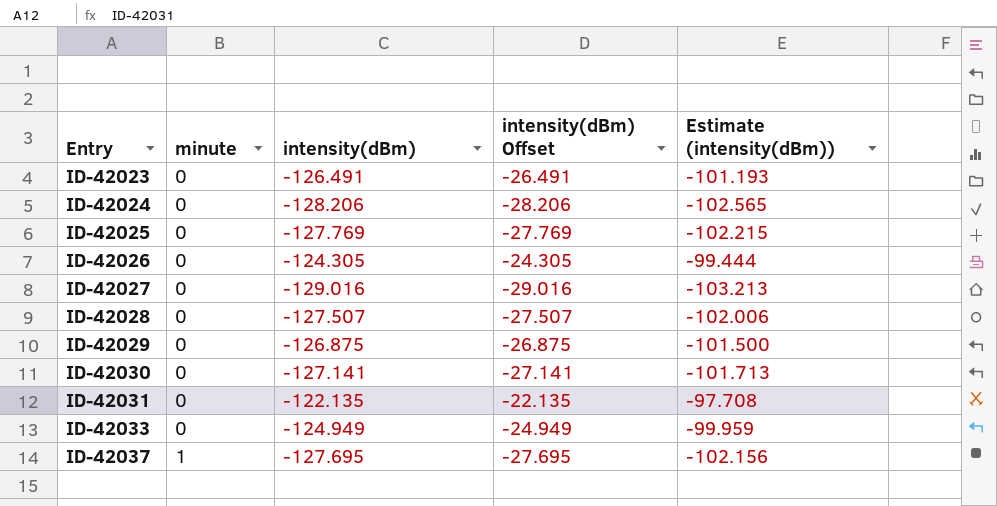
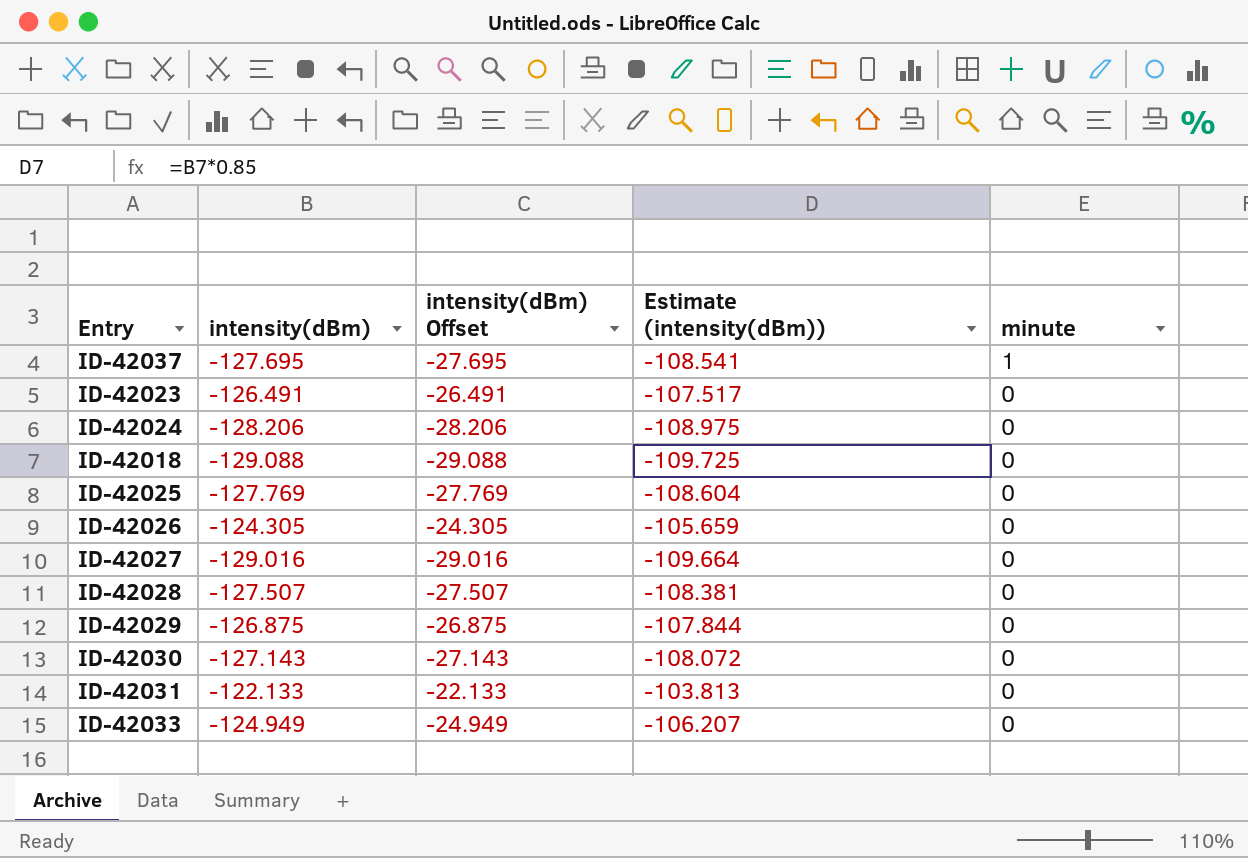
row order: Entry ascending -> minute descending
column Estimate (intensity(dBm)) | formula: [intensity(dBm)] * 0.8 -> [intensity(dBm)] * 0.85
column minute | position: 2 -> 5
row ID-42018: none -> -129.088 | -29.088 | -109.725 | 0
ID-42030 | intensity(dBm): -127.141 -> -127.143
ID-42030 | intensity(dBm) Offset: -27.141 -> -27.143
ID-42031 | intensity(dBm): -122.135 -> -122.133
ID-42031 | intensity(dBm) Offset: -22.135 -> -22.133

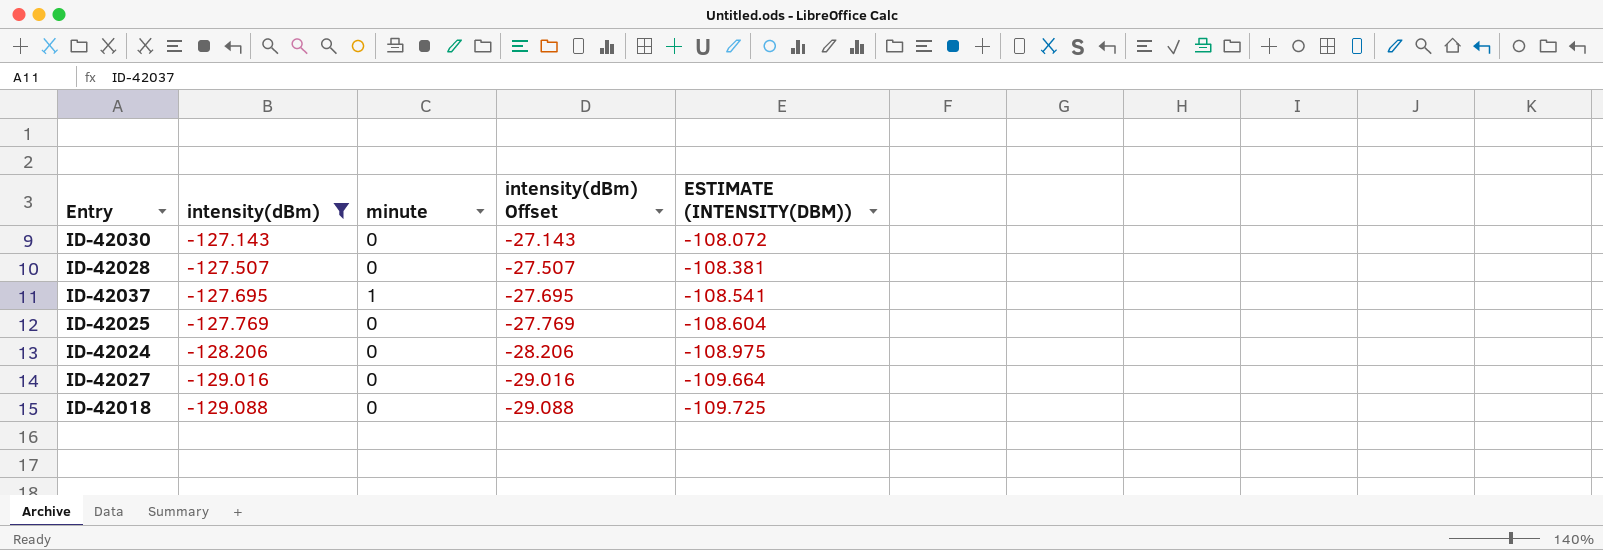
filter: none -> intensity(dBm) <= -127.143
row order: minute descending -> intensity(dBm) descending
column minute | position: 5 -> 3
column name: Estimate (intensity(dBm)) -> ESTIMATE (INTENSITY(DBM))

